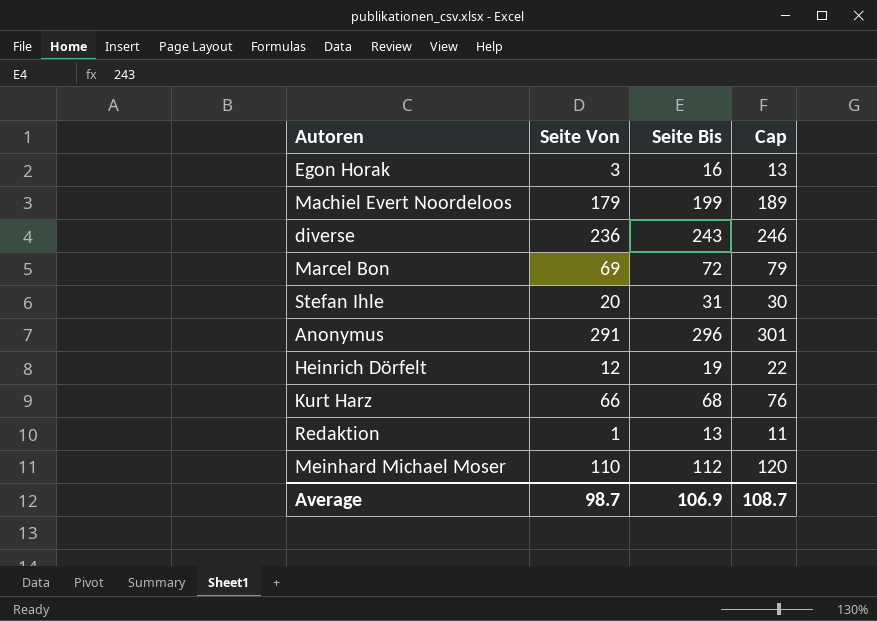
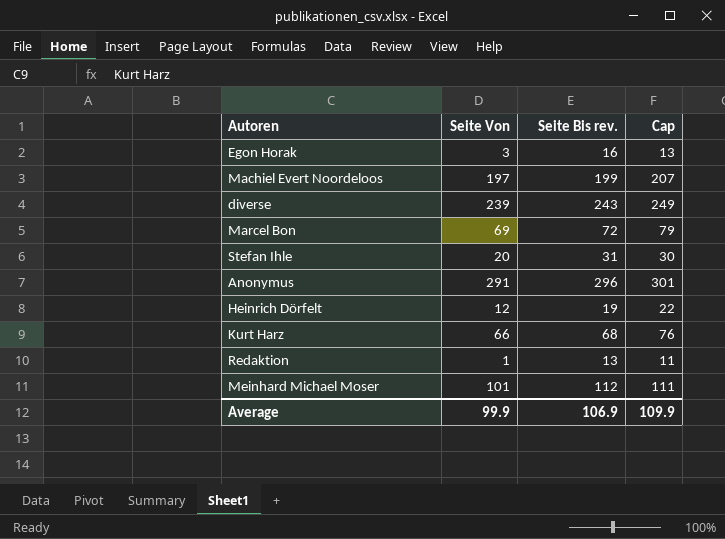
column name: Seite Bis -> Seite Bis rev.
Machiel Evert Noordeloos | Seite Von: 179 -> 197
Machiel Evert Noordeloos | Cap: 189 -> 207
diverse | Seite Von: 236 -> 239
diverse | Cap: 246 -> 249
Meinhard Michael Moser | Seite Von: 110 -> 101
Meinhard Michael Moser | Cap: 120 -> 111
Average | Seite Von: 98.7 -> 99.9
Average | Cap: 108.7 -> 109.9

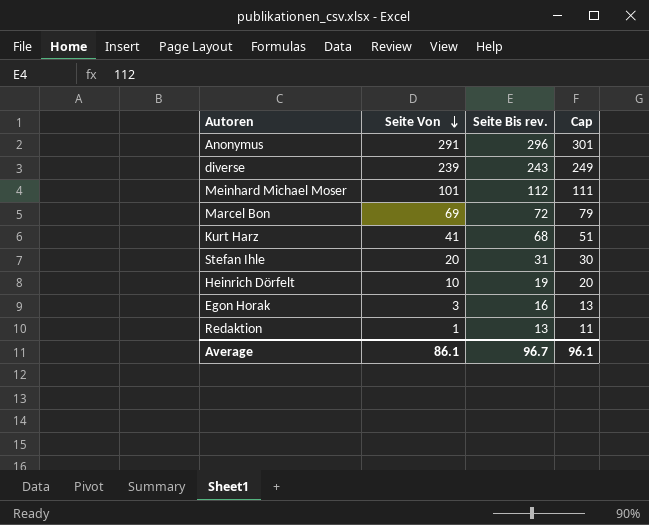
row order: none -> Seite Von descending
row Machiel Evert Noordeloos: 197 | 199 | 207 -> none
Kurt Harz | Seite Von: 66 -> 41
Kurt Harz | Cap: 76 -> 51
Heinrich Dörfelt | Seite Von: 12 -> 10
Heinrich Dörfelt | Cap: 22 -> 20
Average | Seite Von: 99.9 -> 86.1
Average | Seite Bis rev.: 106.9 -> 96.7
Average | Cap: 109.9 -> 96.1

